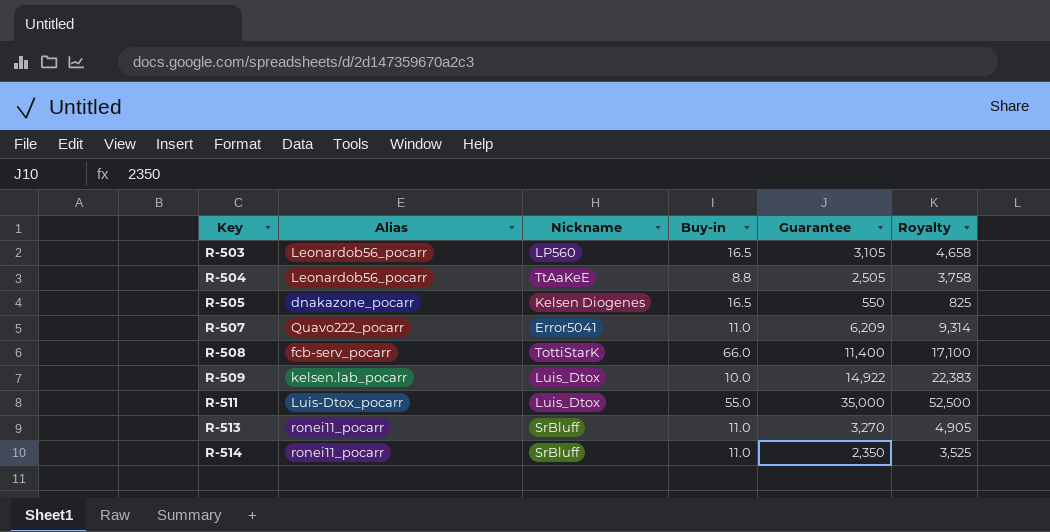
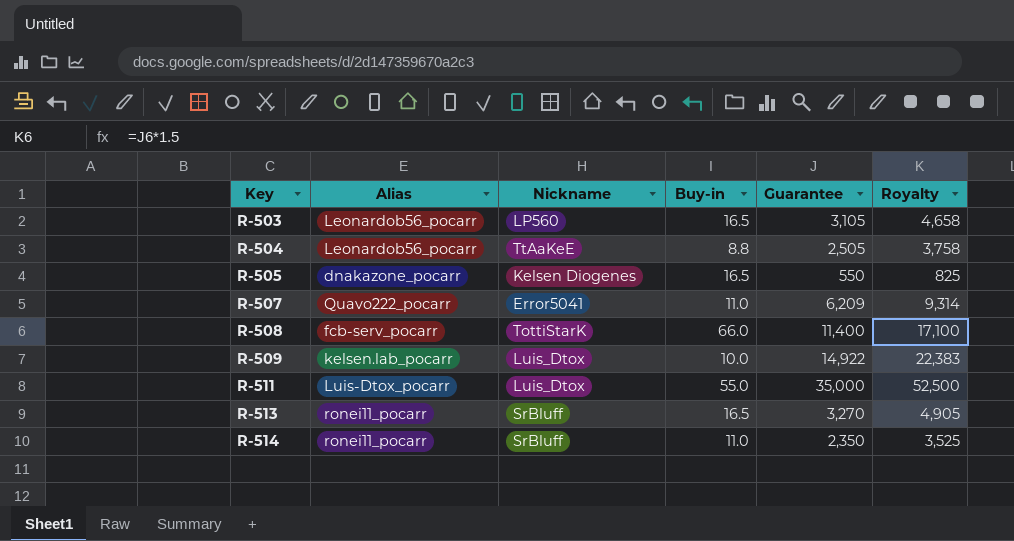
R-513 | Buy-in: 11.0 -> 16.5

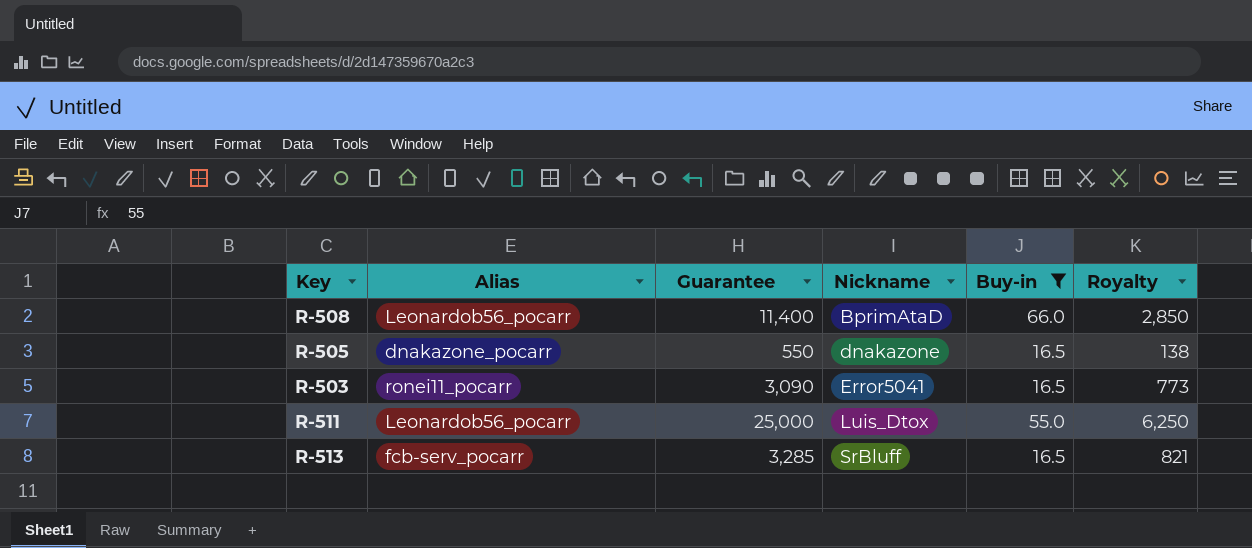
filter: none -> Buy-in >= 16.5
row order: Key ascending -> Nickname ascending
column Guarantee | position: 5 -> 3
column Royalty | formula: [Guarantee] * 1.5 -> [Guarantee] * 0.25
R-508 | Alias: fcb-serv_pocarr -> Leonardob56_pocarr
R-508 | Nickname: TottiStarK -> BprimAtaD
R-505 | Nickname: Kelsen Diogenes -> dnakazone
R-503 | Alias: Leonardob56_pocarr -> ronei11_pocarr
R-503 | Guarantee: 3,105 -> 3,090
R-503 | Nickname: LP560 -> Error5041
R-511 | Alias: Luis-Dtox_pocarr -> Leonardob56_pocarr
R-511 | Guarantee: 35,000 -> 25,000
R-513 | Alias: ronei11_pocarr -> fcb-serv_pocarr
R-513 | Guarantee: 3,270 -> 3,285

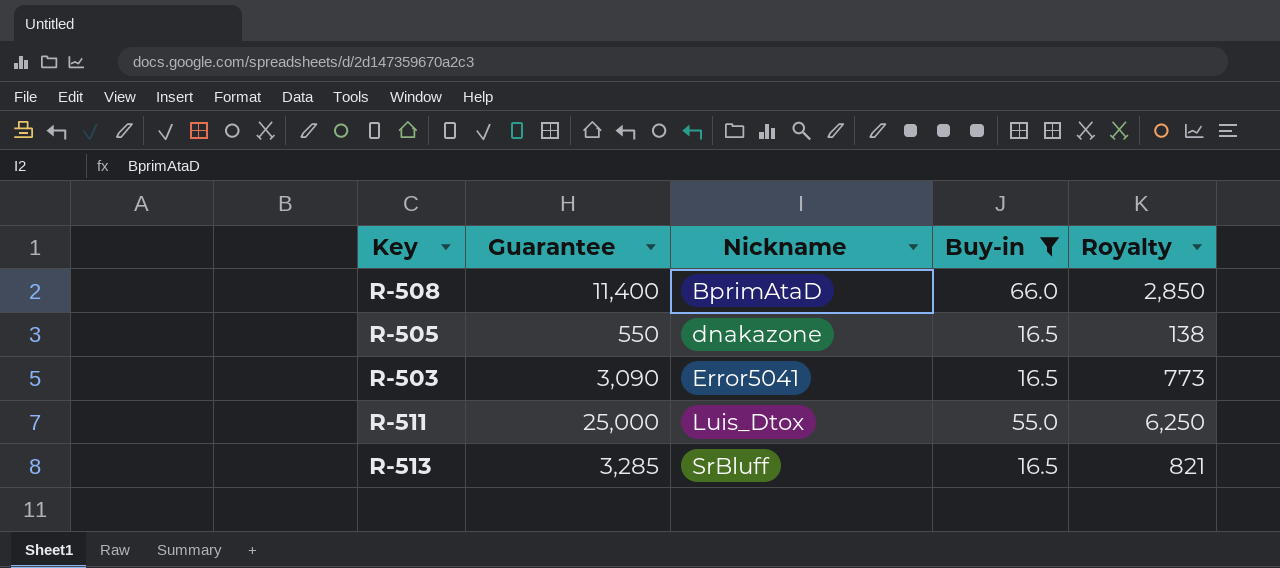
column Alias | position: 2 -> none

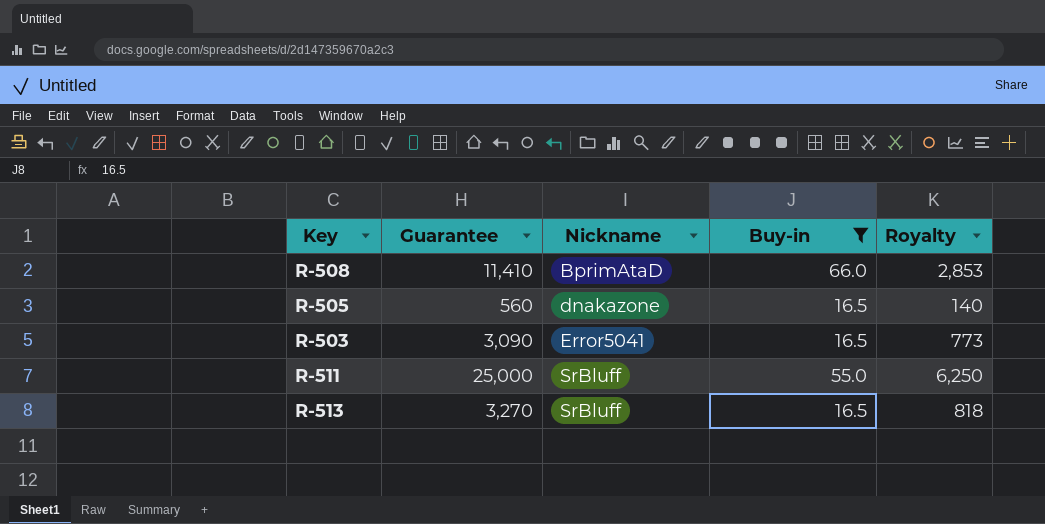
R-508 | Guarantee: 11,400 -> 11,410
R-508 | Royalty: 2,850 -> 2,853
R-505 | Guarantee: 550 -> 560
R-505 | Royalty: 138 -> 140
R-511 | Nickname: Luis_Dtox -> SrBluff
R-513 | Guarantee: 3,285 -> 3,270
R-513 | Royalty: 821 -> 818

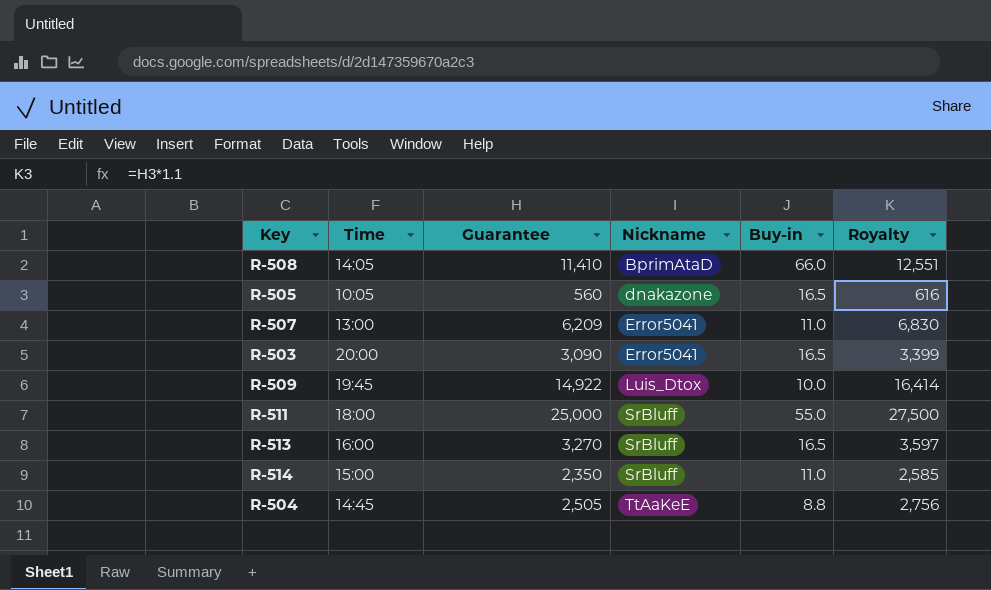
filter: Buy-in >= 16.5 -> none
column Time | position: none -> 2
column Royalty | formula: [Guarantee] * 0.25 -> [Guarantee] * 1.1

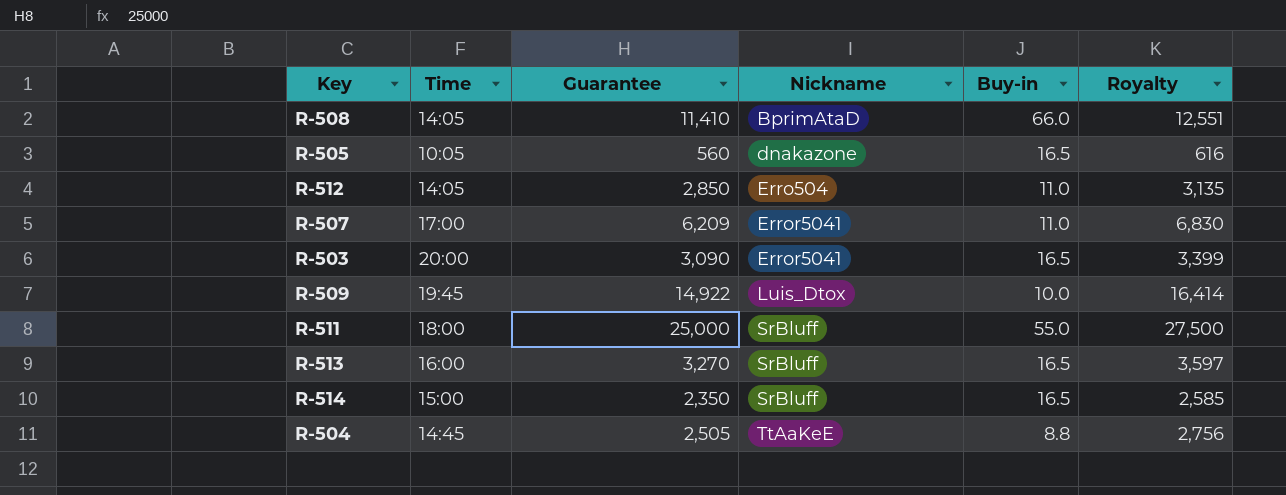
row R-512: none -> 14:05 | 2,850 | Erro504 | 11.0 | 3,135
R-507 | Time: 13:00 -> 17:00
R-514 | Buy-in: 11.0 -> 16.5

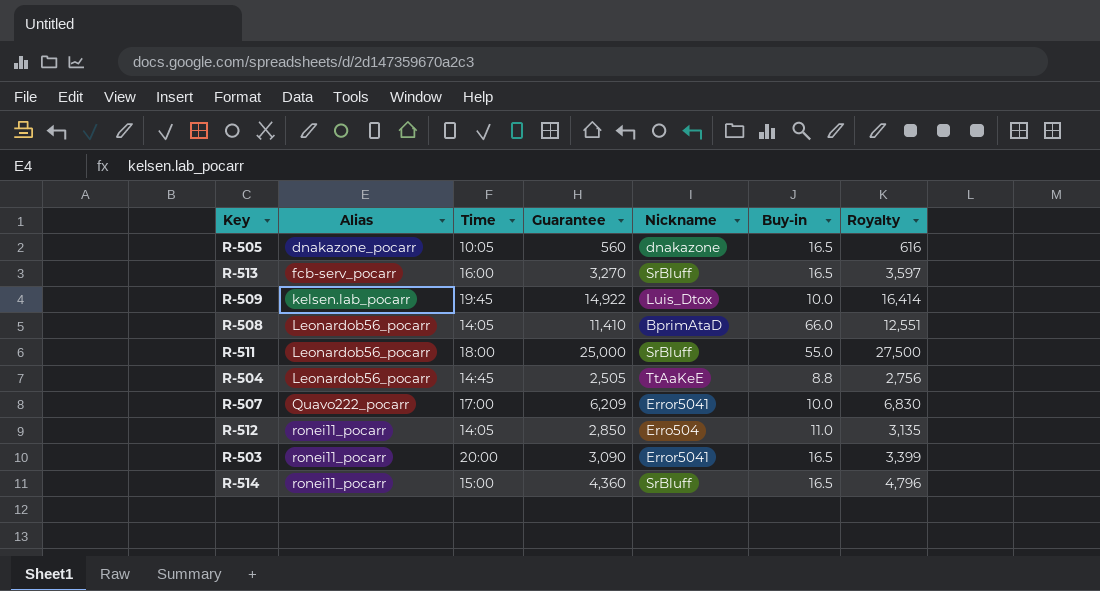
row order: Nickname ascending -> Alias ascending
column Alias | position: none -> 2
R-507 | Buy-in: 11.0 -> 10.0
R-514 | Guarantee: 2,350 -> 4,360
R-514 | Royalty: 2,585 -> 4,796

